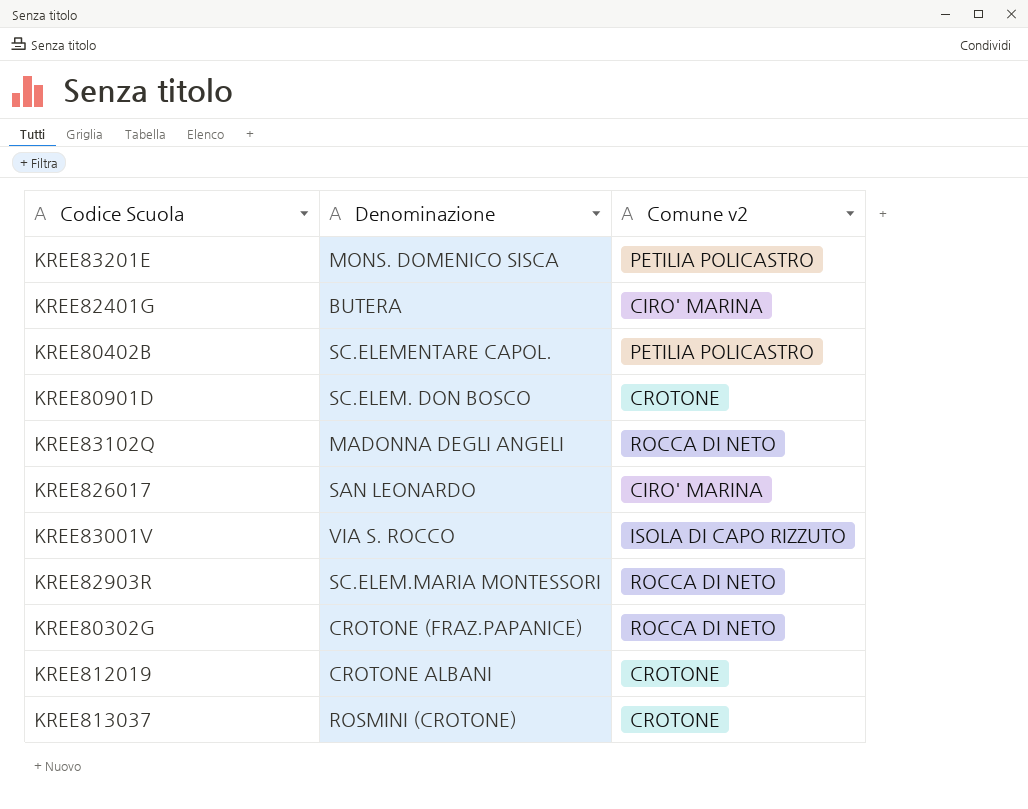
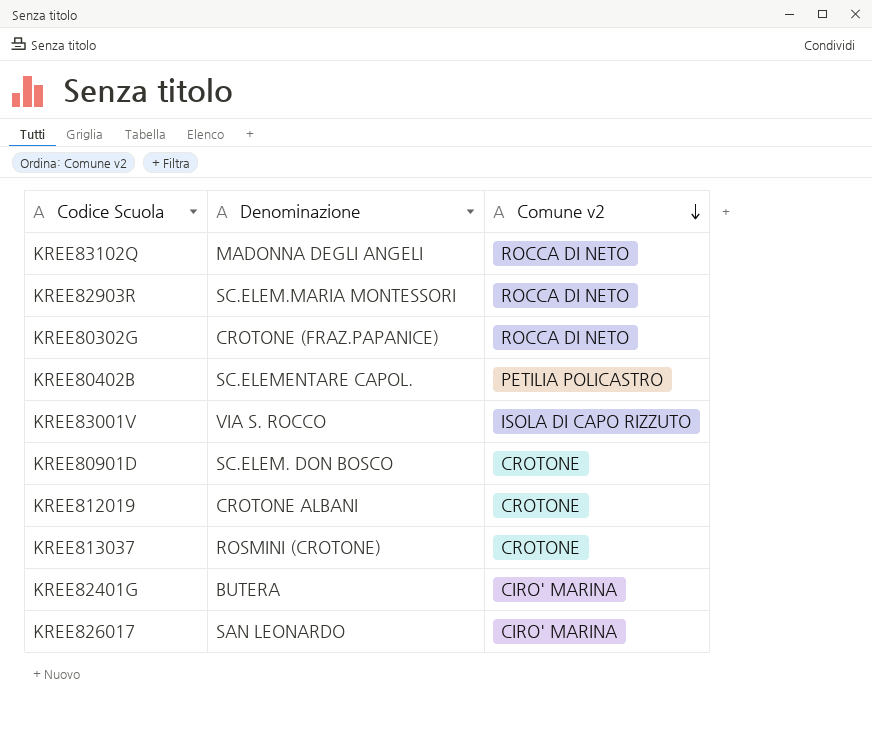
row order: none -> Comune v2 descending
row KREE83201E: MONS. DOMENICO SISCA | PETILIA POLICASTRO -> none

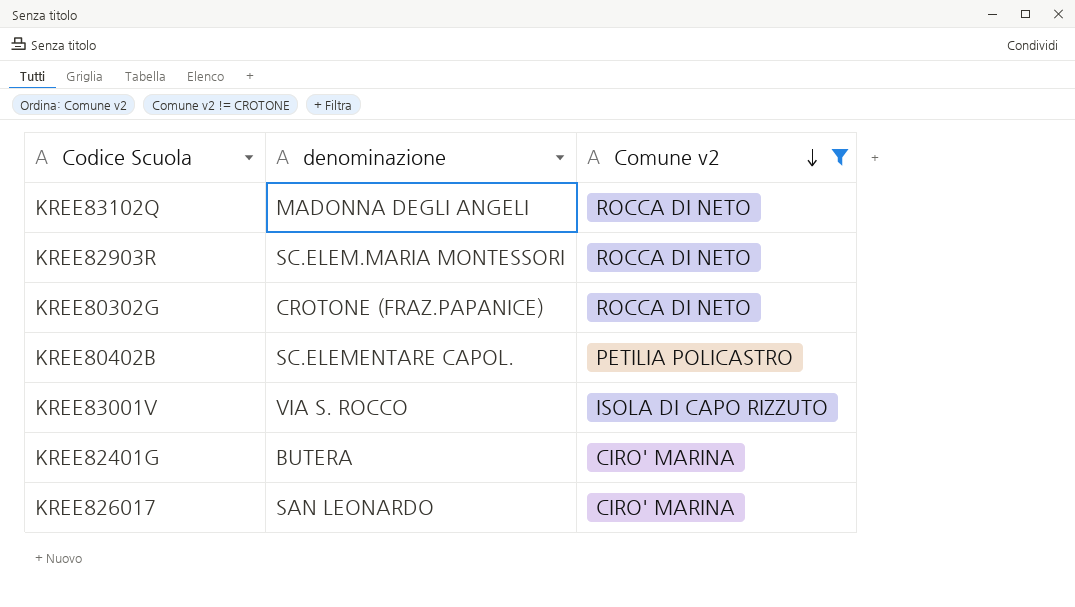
filter: none -> Comune v2 != CROTONE
column name: Denominazione -> denominazione

